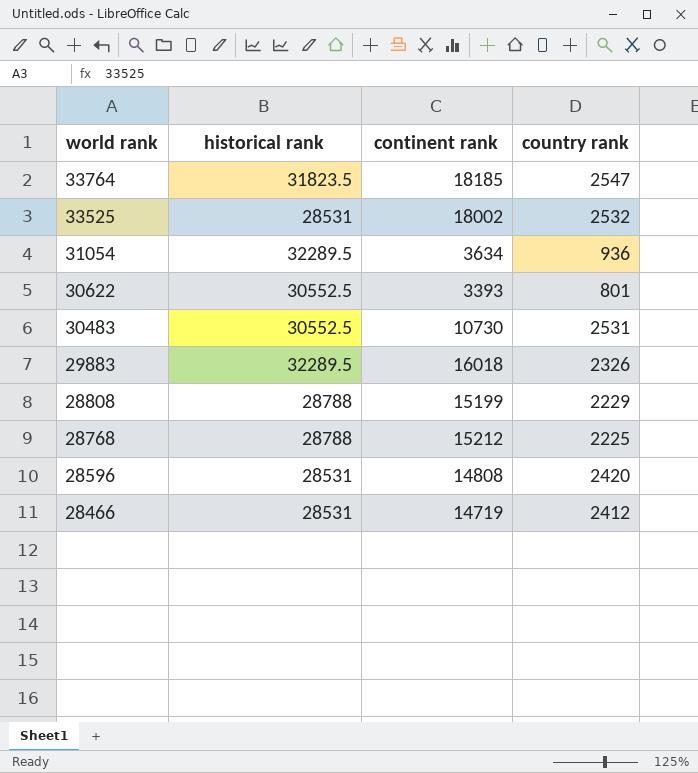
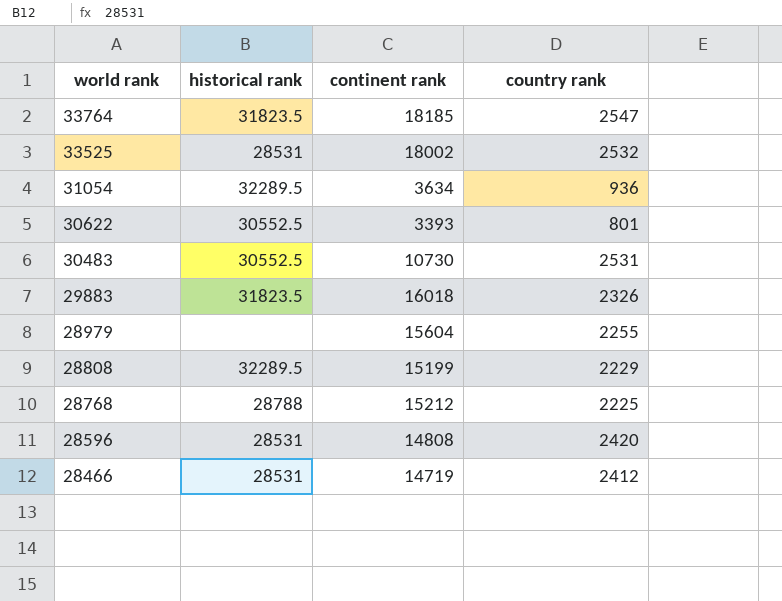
29883 | historical rank: 32289.5 -> 31823.5
row 28979: none -> none | 15604 | 2255
28808 | historical rank: 28788 -> 32289.5

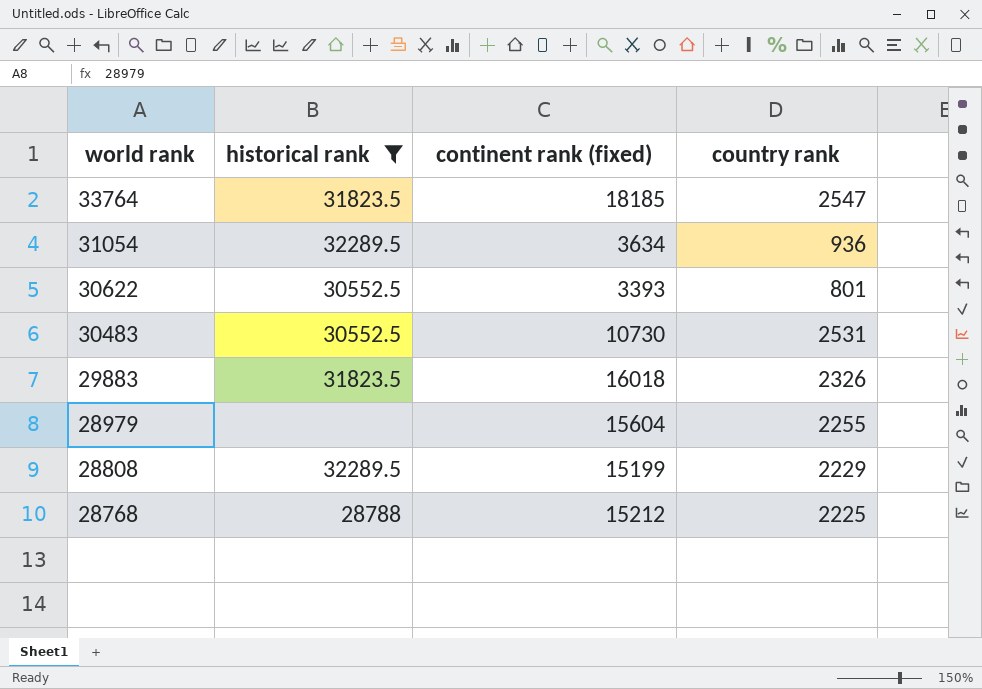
filter: none -> historical rank != 28531
column name: continent rank -> continent rank (fixed)

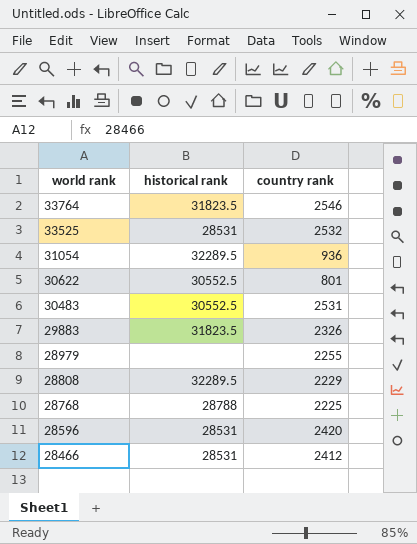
filter: historical rank != 28531 -> none
column continent rank (fixed) | position: 3 -> none
33764 | country rank: 2547 -> 2546

